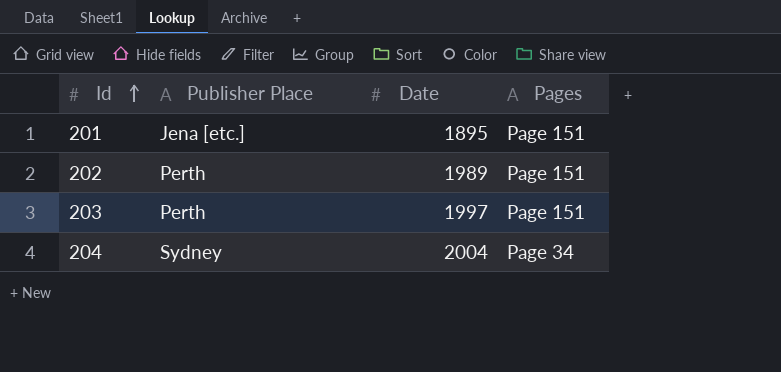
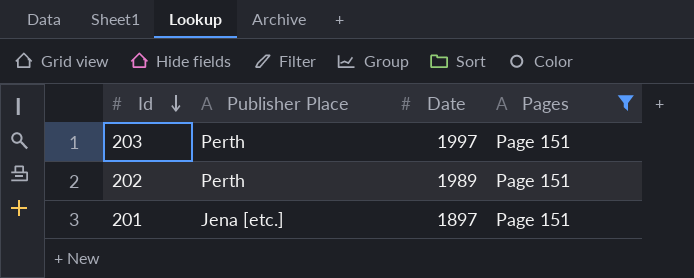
filter: none -> Pages = Page 151
row order: Id ascending -> Id descending
201 | Date: 1895 -> 1897

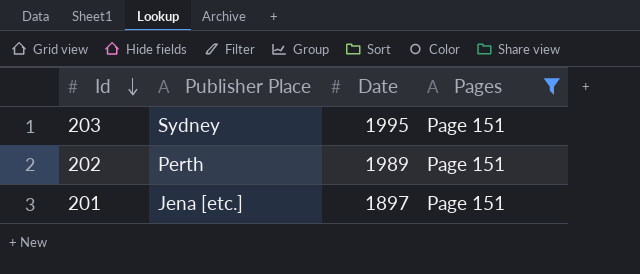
203 | Publisher Place: Perth -> Sydney
203 | Date: 1997 -> 1995

